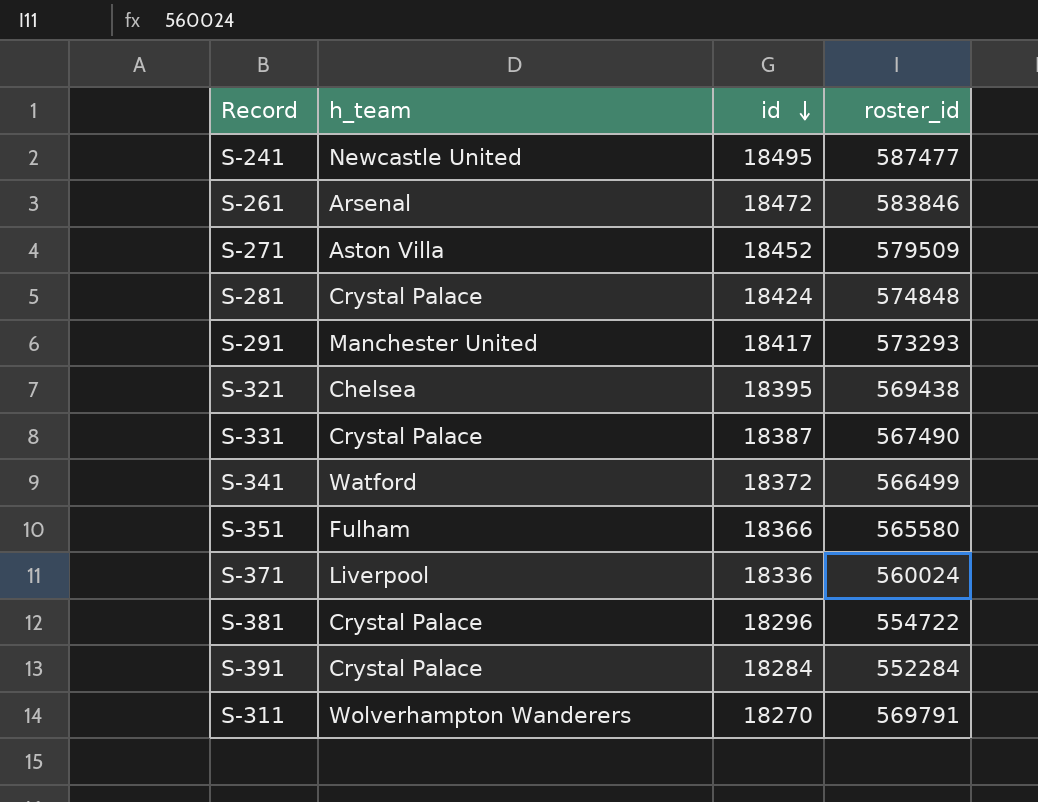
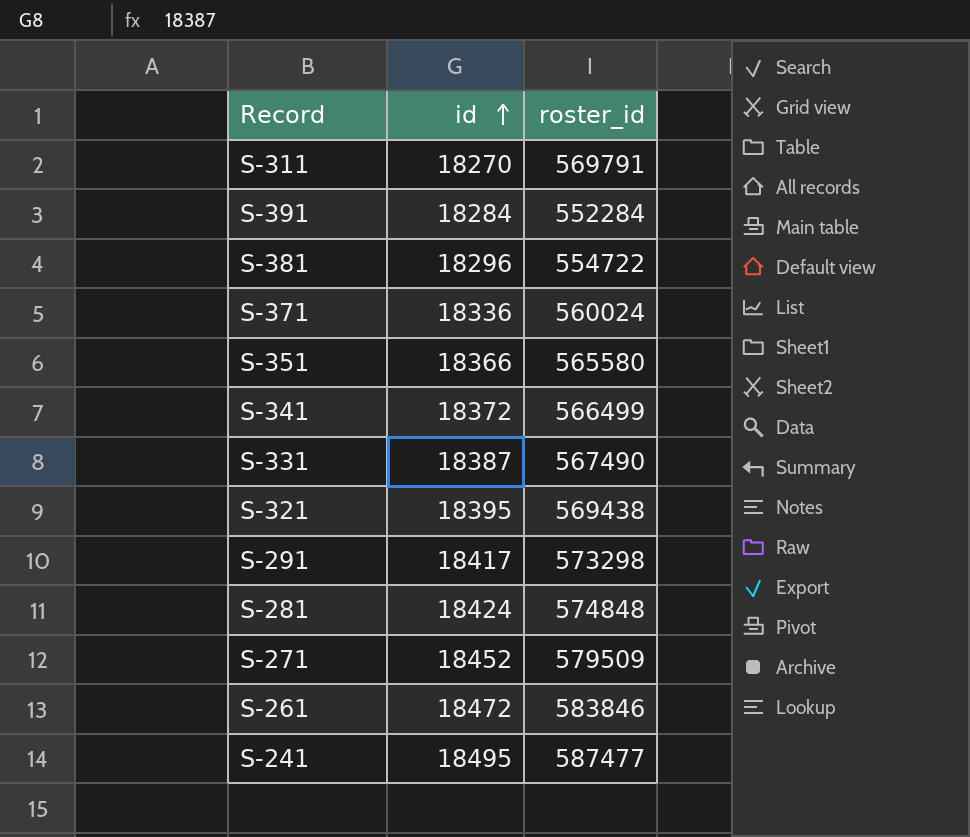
row order: id descending -> id ascending
column h_team | position: 2 -> none
S-291 | roster_id: 573293 -> 573298

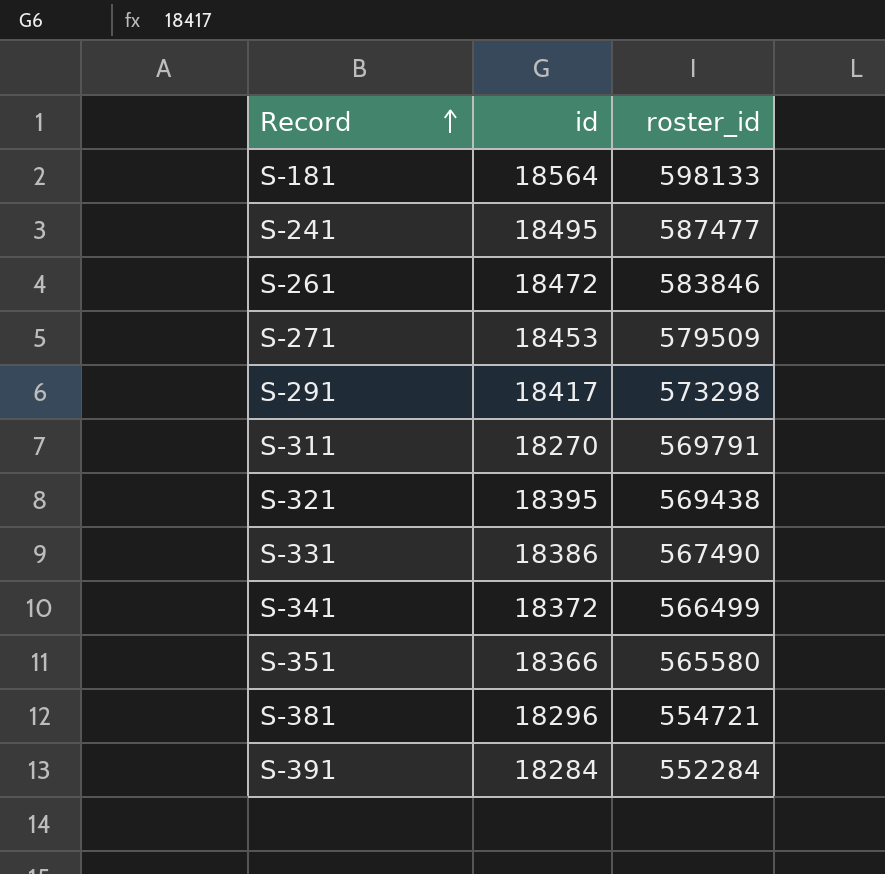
row order: id ascending -> Record ascending
row S-371: 18336 | 560024 -> none
row S-281: 18424 | 574848 -> none
row S-181: none -> 18564 | 598133
S-271 | id: 18452 -> 18453
S-331 | id: 18387 -> 18386
S-381 | roster_id: 554722 -> 554721

